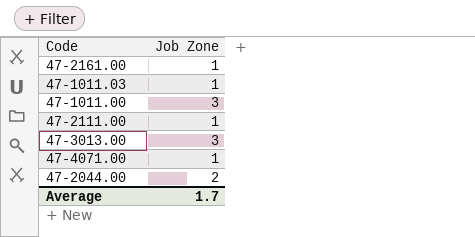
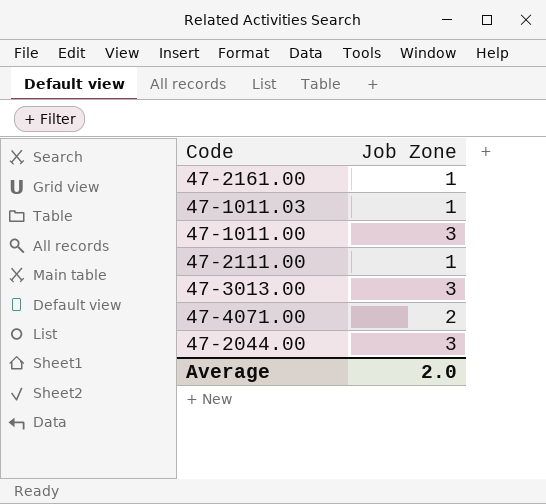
47-4071.00 | Job Zone: 1 -> 2
47-2044.00 | Job Zone: 2 -> 3
Average | Job Zone: 1.7 -> 2.0

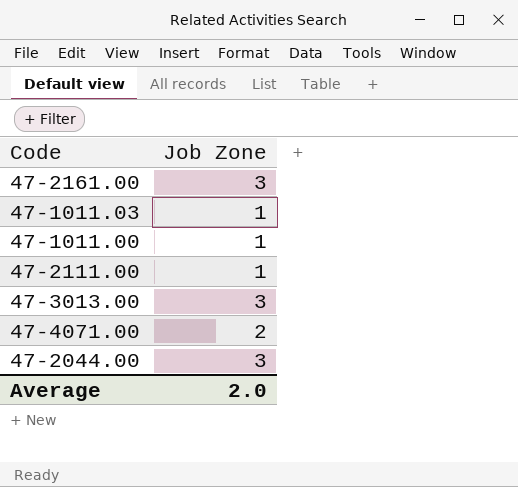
47-2161.00 | Job Zone: 1 -> 3
47-1011.00 | Job Zone: 3 -> 1

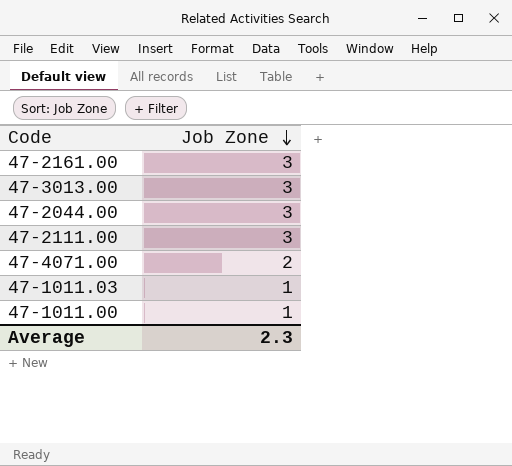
row order: none -> Job Zone descending
47-2111.00 | Job Zone: 1 -> 3
Average | Job Zone: 2.0 -> 2.3

